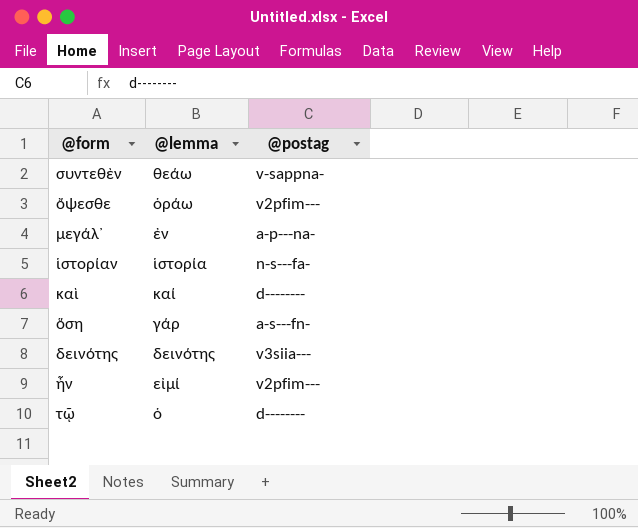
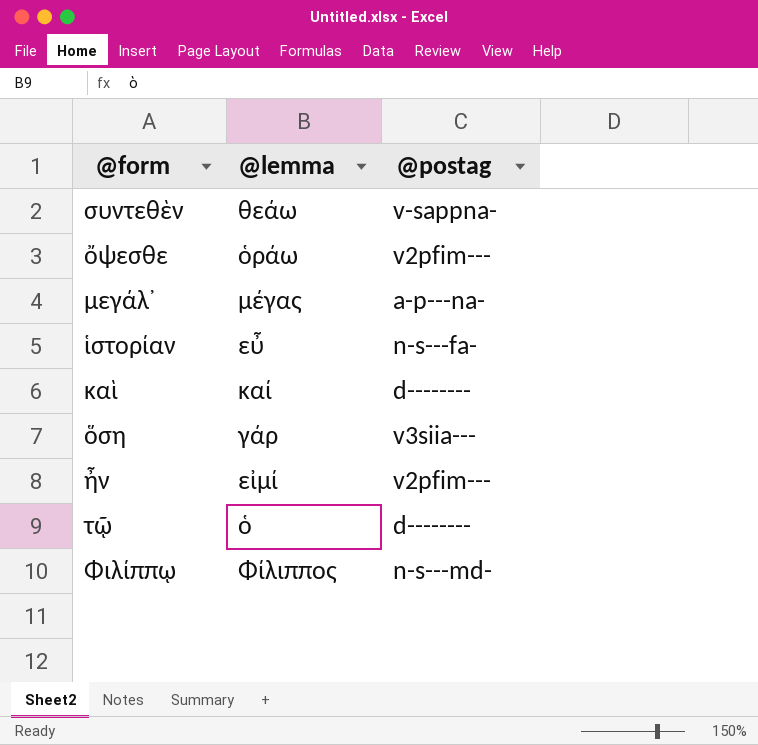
row δεινότης: δεινότης | v3siia--- -> none
μεγάλ᾽ | @lemma: ἐν -> μέγας
ἱστορίαν | @lemma: ἱστορία -> εὖ
ὅση | @postag: a-s---fn- -> v3siia---
row Φιλίππῳ: none -> Φίλιππος | n-s---md-

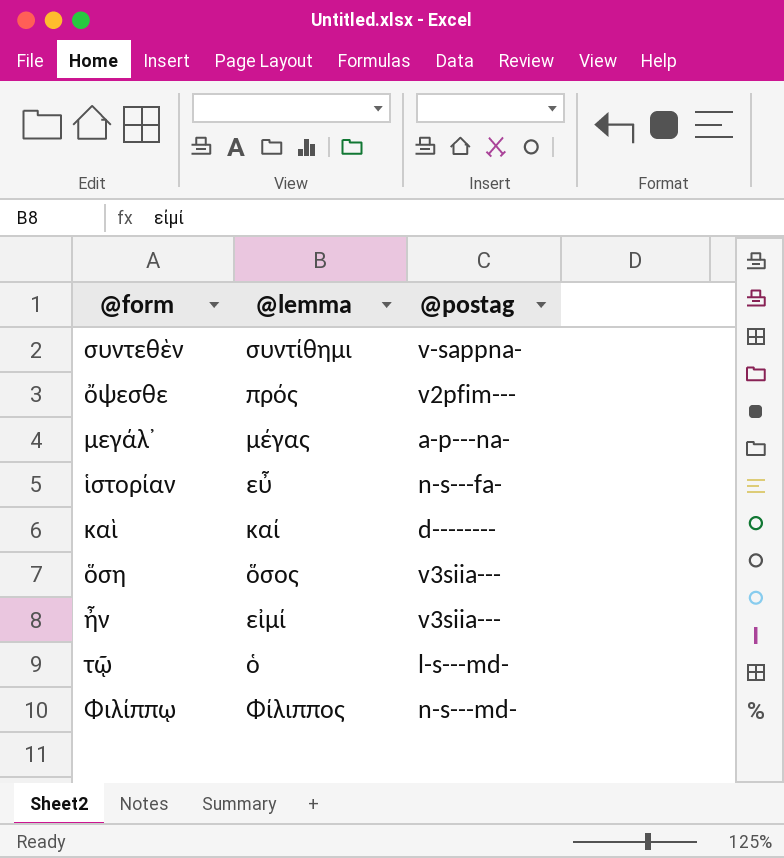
συντεθὲν | @lemma: θεάω -> συντίθημι
ὄψεσθε | @lemma: ὁράω -> πρός
ὅση | @lemma: γάρ -> ὅσος
ἦν | @postag: v2pfim--- -> v3siia---
τῷ | @postag: d-------- -> l-s---md-

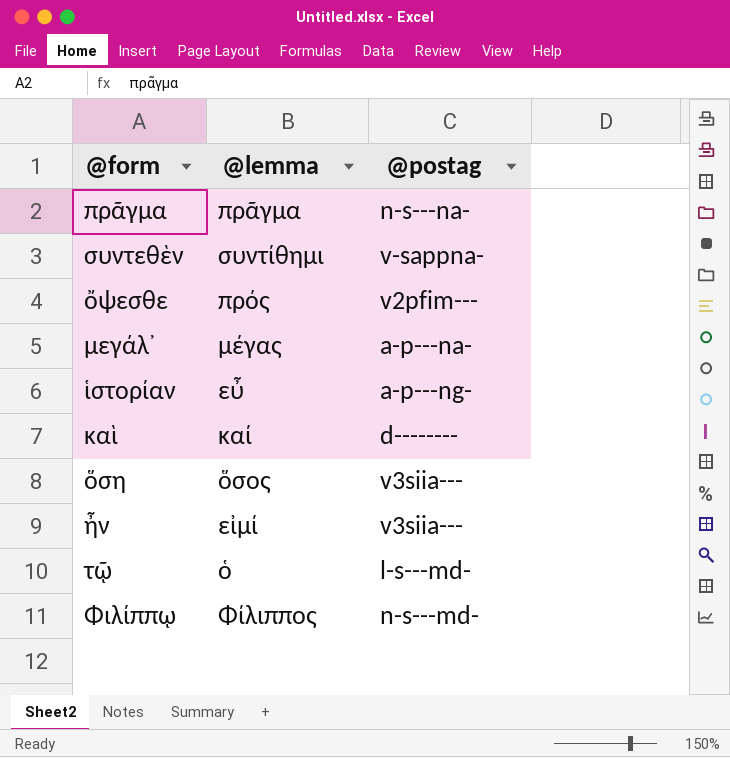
row πρᾶγμα: none -> πρᾶγμα | n-s---na-
ἱστορίαν | @postag: n-s---fa- -> a-p---ng-

